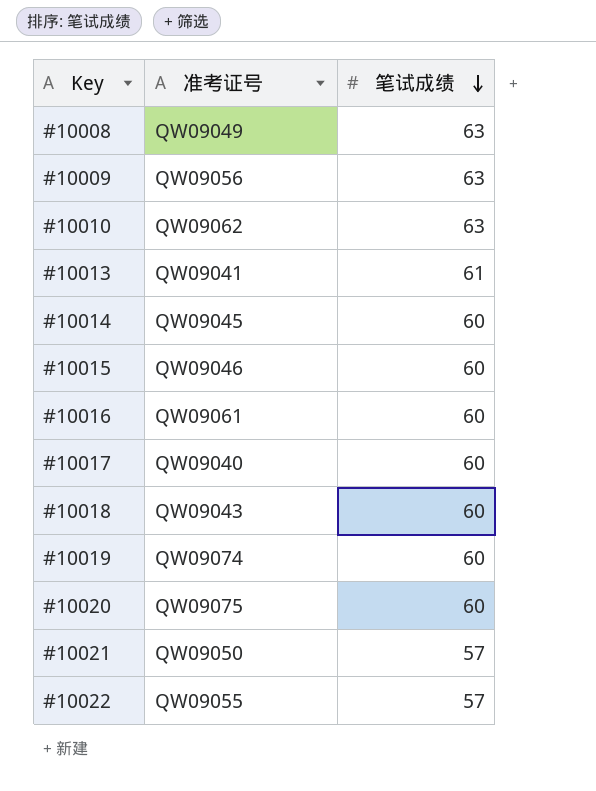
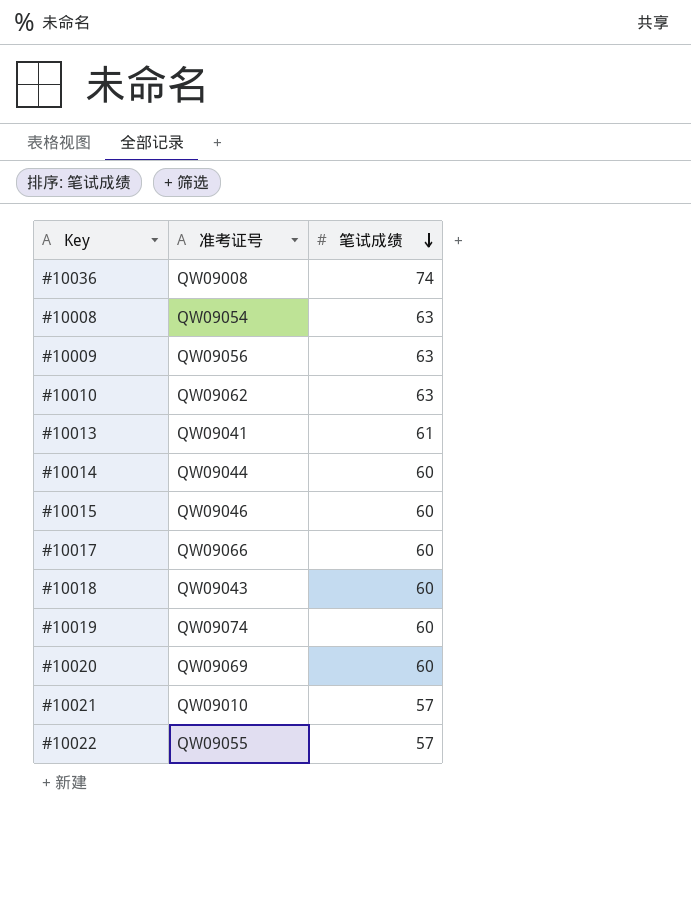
row #10016: QW09061 | 60 -> none
row #10036: none -> QW09008 | 74
#10008 | 准考证号: QW09049 -> QW09054
#10014 | 准考证号: QW09045 -> QW09044
#10017 | 准考证号: QW09040 -> QW09066
#10020 | 准考证号: QW09075 -> QW09069
#10021 | 准考证号: QW09050 -> QW09010

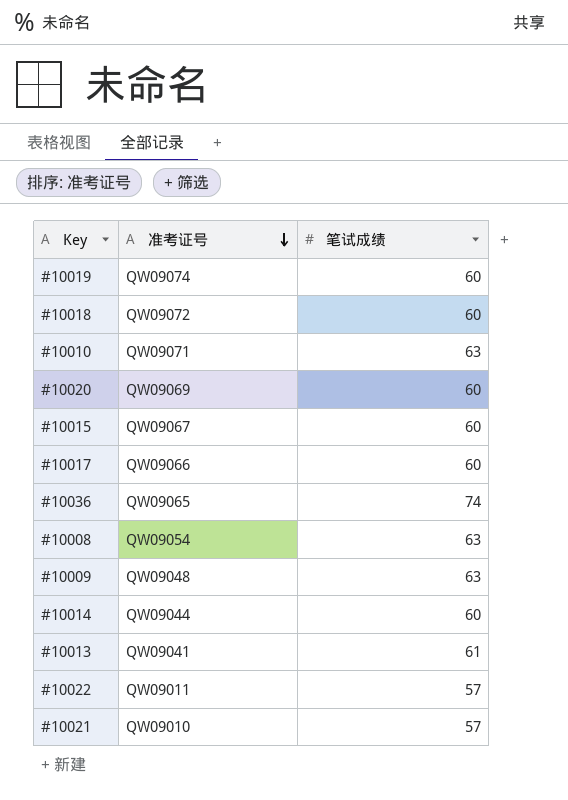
row order: 笔试成绩 descending -> 准考证号 descending
#10018 | 准考证号: QW09043 -> QW09072
#10010 | 准考证号: QW09062 -> QW09071
#10015 | 准考证号: QW09046 -> QW09067
#10036 | 准考证号: QW09008 -> QW09065
#10009 | 准考证号: QW09056 -> QW09048
#10022 | 准考证号: QW09055 -> QW09011

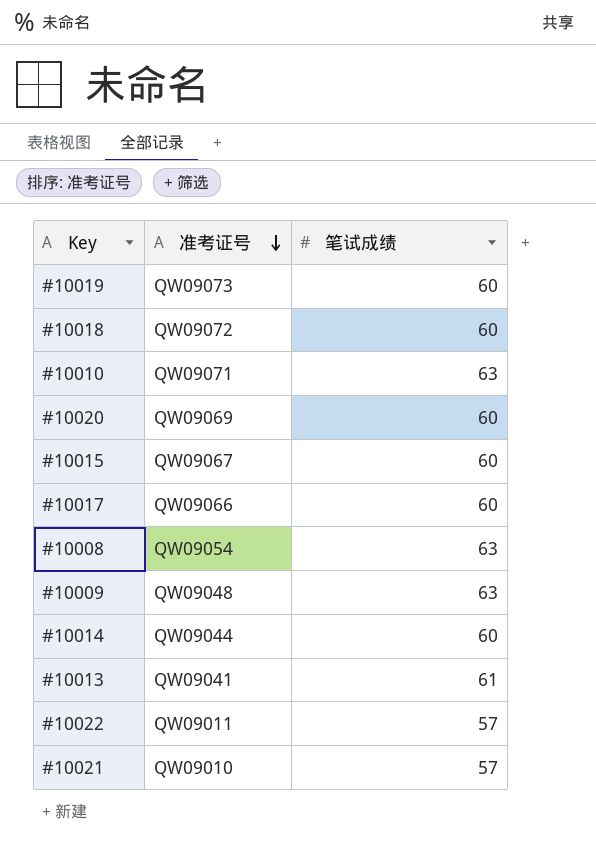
row #10036: QW09065 | 74 -> none
#10019 | 准考证号: QW09074 -> QW09073

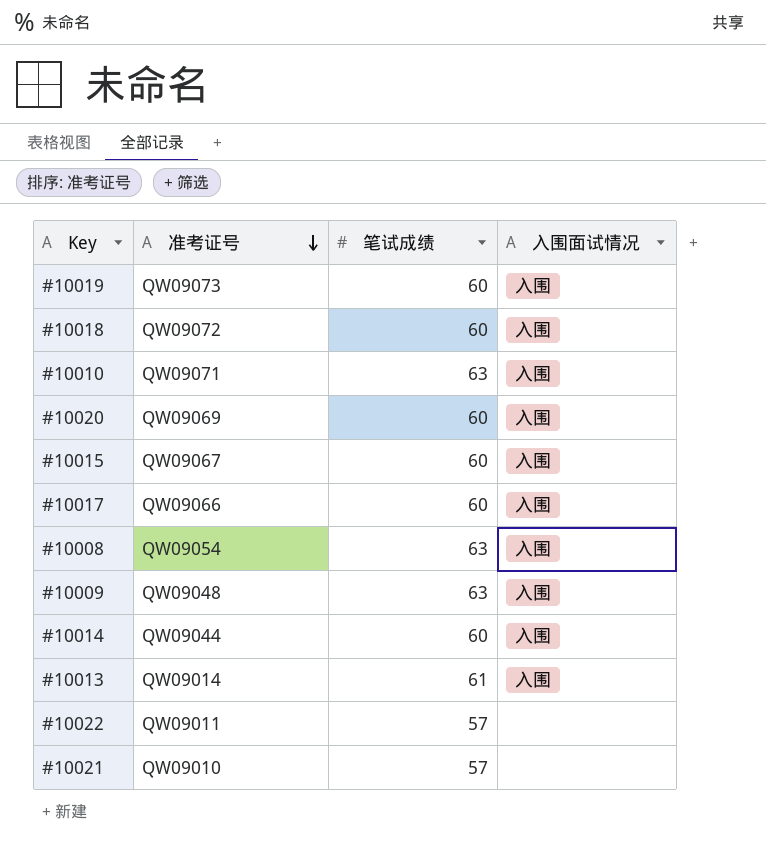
column 入围面试情况 | position: none -> 4
#10013 | 准考证号: QW09041 -> QW09014

